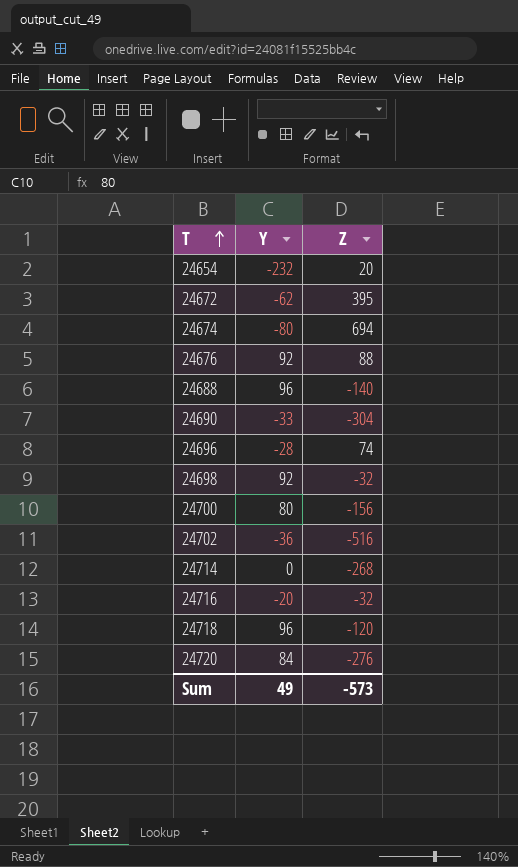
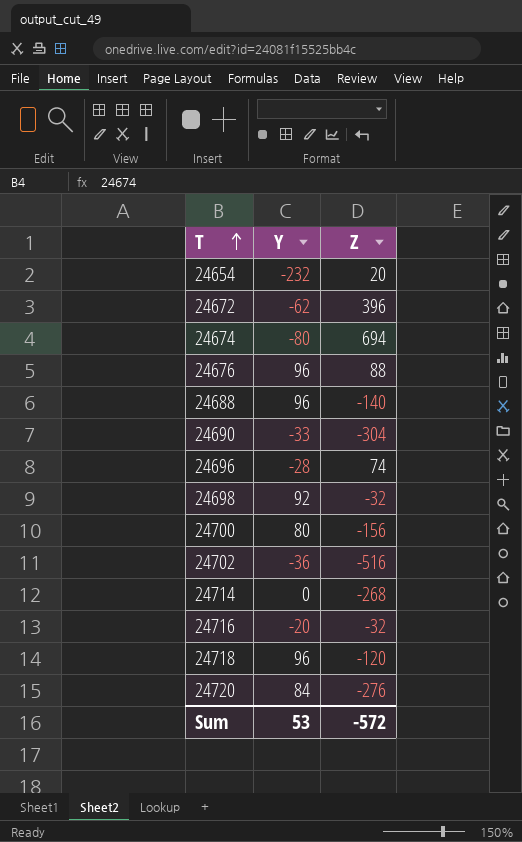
24672 | Z: 395 -> 396
24676 | Y: 92 -> 96
Sum | Y: 49 -> 53
Sum | Z: -573 -> -572

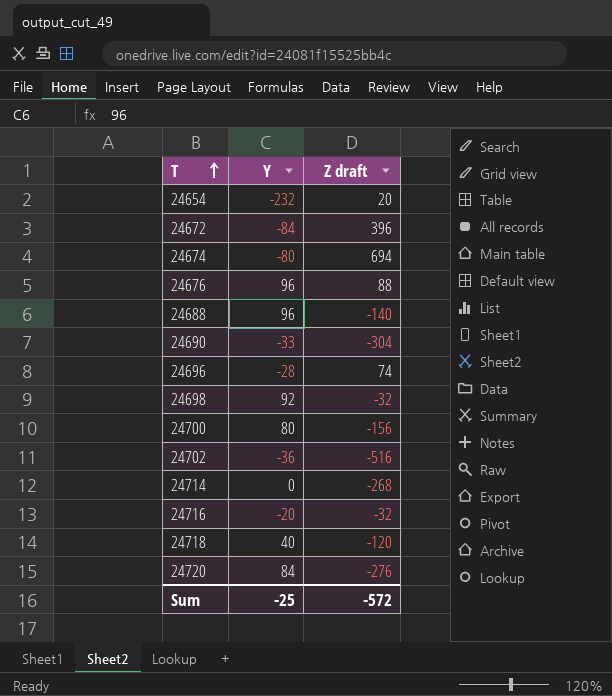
column name: Z -> Z draft
24672 | Y: -62 -> -84
24718 | Y: 96 -> 40
Sum | Y: 53 -> -25

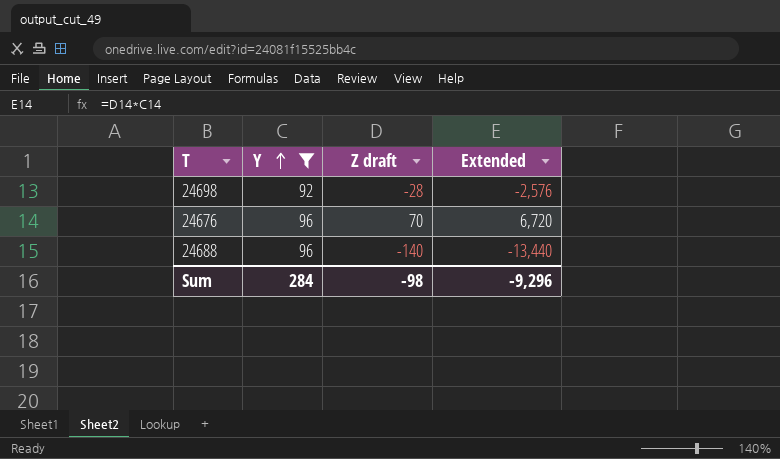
filter: none -> Y >= 92
row order: T ascending -> Y ascending
column Extended | formula: none -> [Y] * [Z draft]
24698 | Z draft: -32 -> -28
24676 | Z draft: 88 -> 70
Sum | Y: -25 -> 284
Sum | Z draft: -572 -> -98

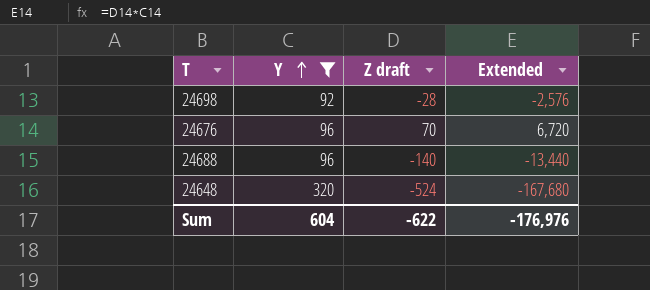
row 24648: none -> 320 | -524 | -167,680
Sum | Y: 284 -> 604
Sum | Z draft: -98 -> -622
Sum | Extended: -9,296 -> -176,976

